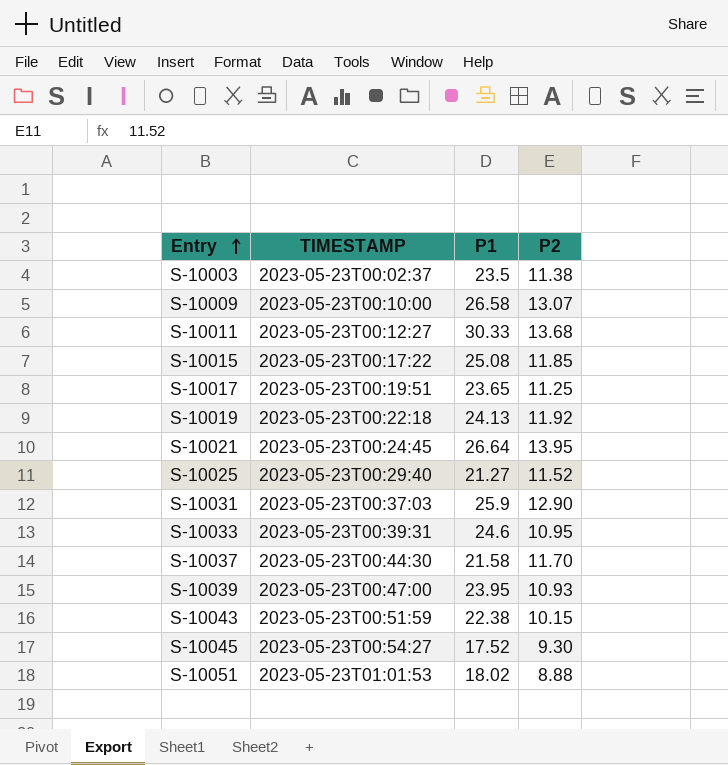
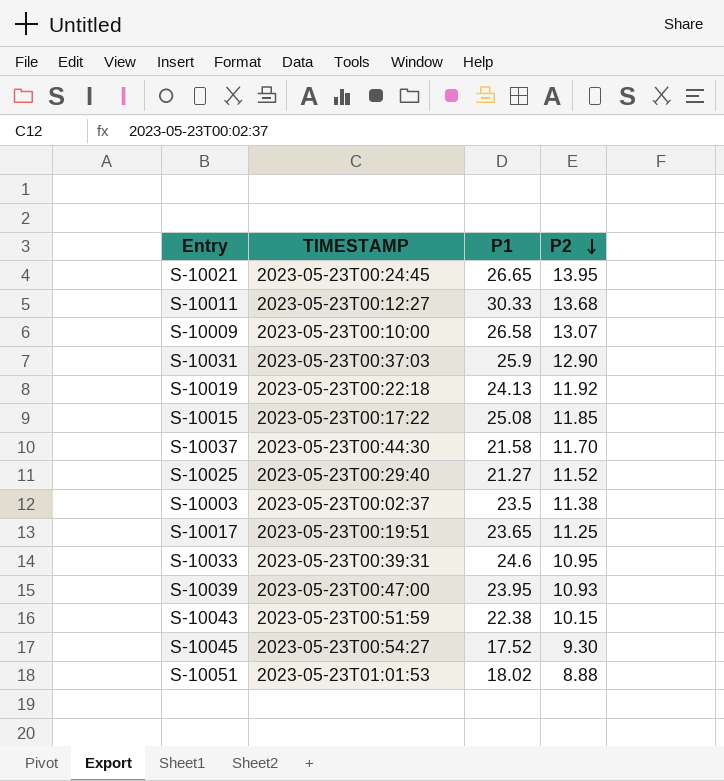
row order: Entry ascending -> P2 descending
S-10021 | P1: 26.64 -> 26.65

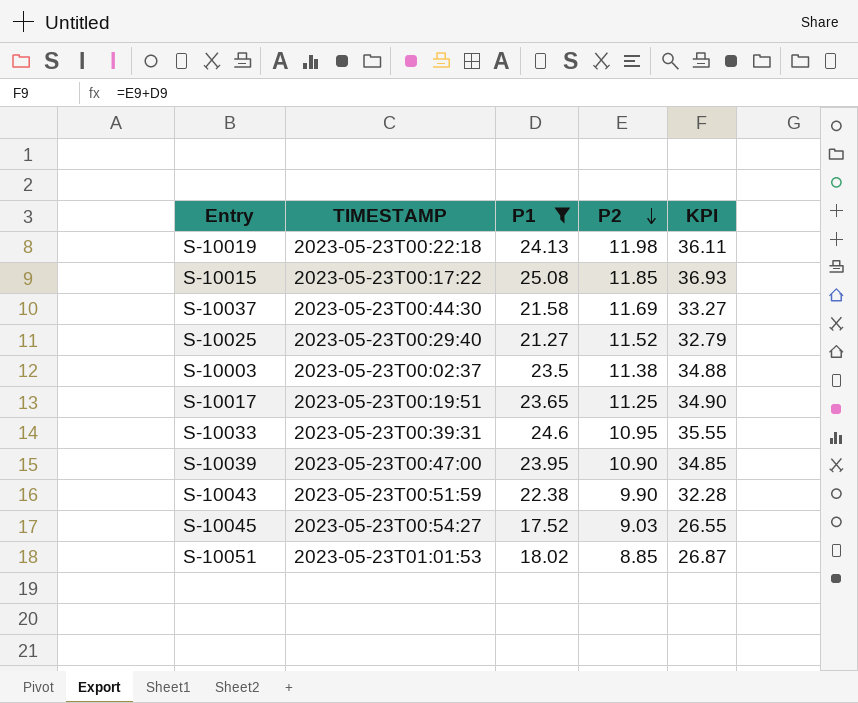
filter: none -> P1 <= 25.08
column KPI | formula: none -> [P1] + [P2]
S-10019 | P2: 11.92 -> 11.98
S-10037 | P2: 11.70 -> 11.69
S-10039 | P2: 10.93 -> 10.90
S-10043 | P2: 10.15 -> 9.90
S-10045 | P2: 9.30 -> 9.03
S-10051 | P2: 8.88 -> 8.85

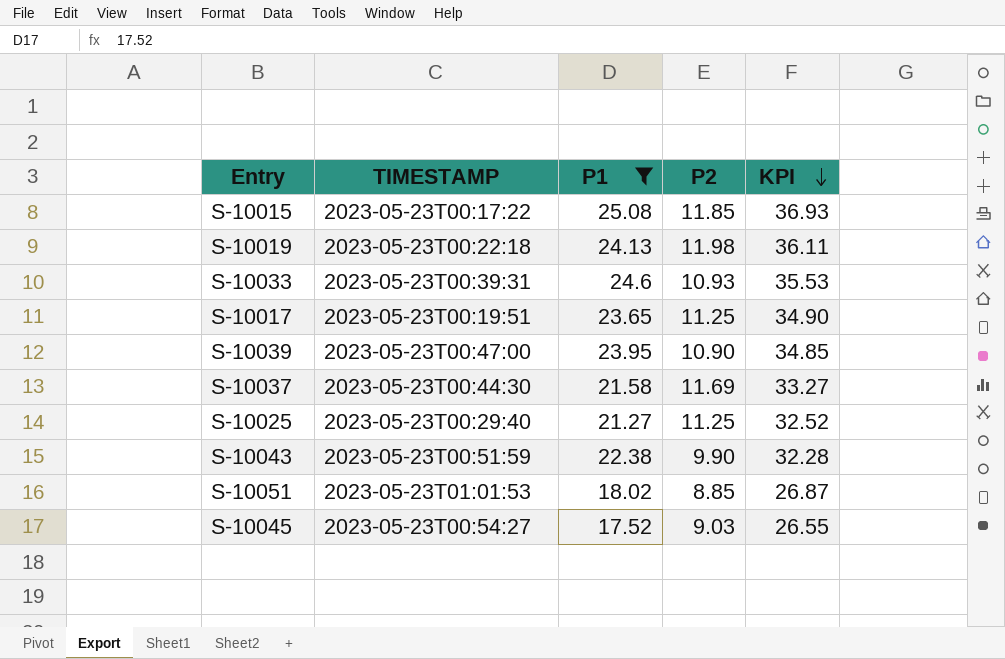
row order: P2 descending -> KPI descending
row S-10003: 2023-05-23T00:02:37 | 23.5 | 11.38 | 34.88 -> none
S-10033 | P2: 10.95 -> 10.93
S-10033 | KPI: 35.55 -> 35.53
S-10025 | P2: 11.52 -> 11.25
S-10025 | KPI: 32.79 -> 32.52

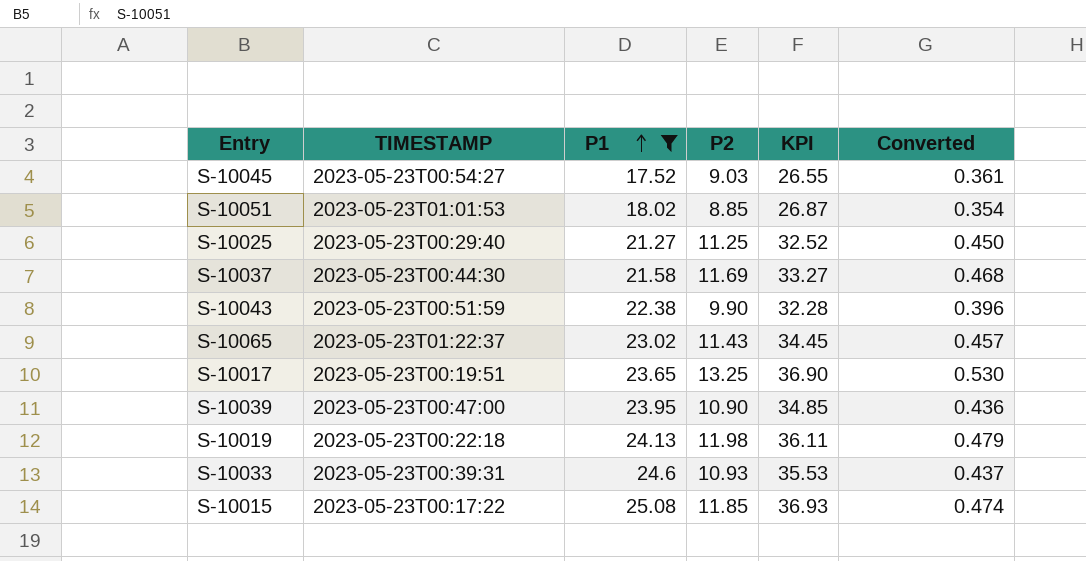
row order: KPI descending -> P1 ascending
column Converted | formula: none -> [P2] * 0.04
row S-10065: none -> 2023-05-23T01:22:37 | 23.02 | 11.43 | 34.45 | 0.457
S-10017 | P2: 11.25 -> 13.25
S-10017 | KPI: 34.90 -> 36.90

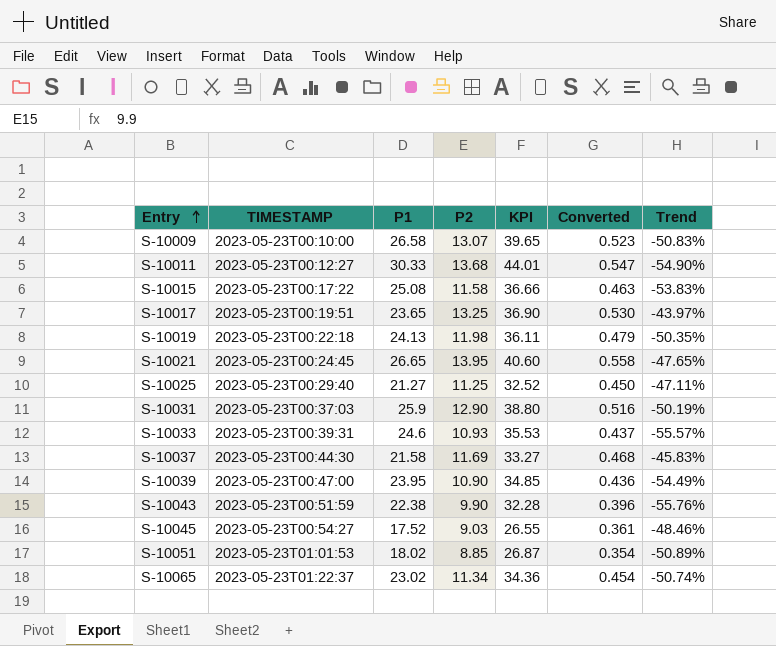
filter: P1 <= 25.08 -> none
row order: P1 ascending -> Entry ascending
column Trend | formula: none -> ([P2] - [P1]) / [P1]
S-10015 | P2: 11.85 -> 11.58
S-10015 | KPI: 36.93 -> 36.66
S-10015 | Converted: 0.474 -> 0.463
S-10065 | P2: 11.43 -> 11.34
S-10065 | KPI: 34.45 -> 34.36
S-10065 | Converted: 0.457 -> 0.454

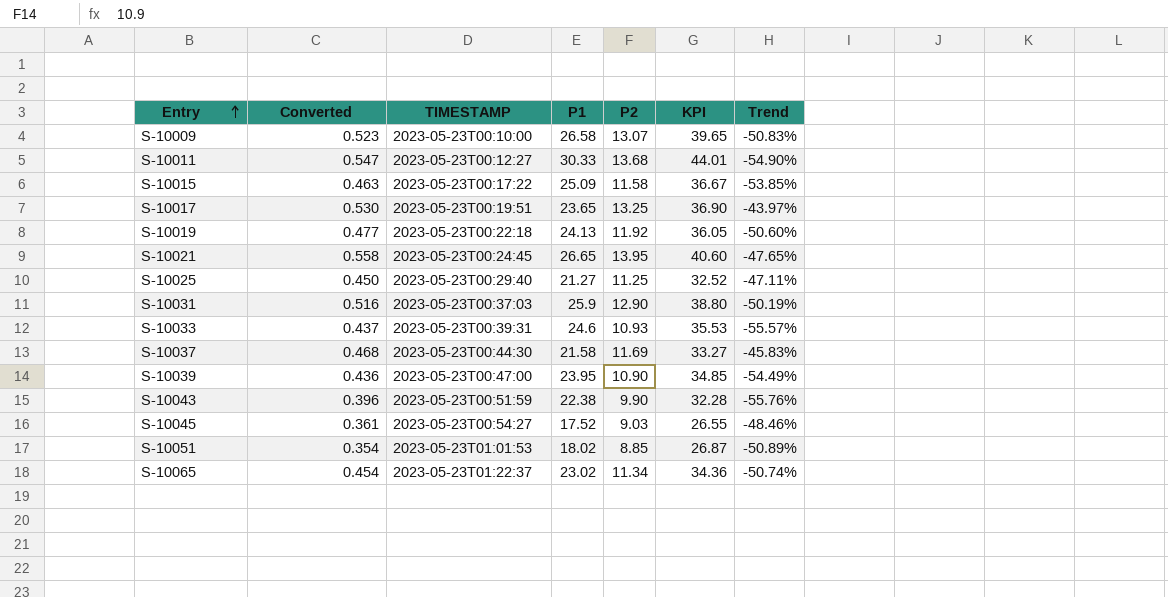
column Converted | position: 6 -> 2
S-10015 | P1: 25.08 -> 25.09
S-10015 | KPI: 36.66 -> 36.67
S-10015 | Trend: -53.83% -> -53.85%
S-10019 | Converted: 0.479 -> 0.477
S-10019 | P2: 11.98 -> 11.92
S-10019 | KPI: 36.11 -> 36.05
S-10019 | Trend: -50.35% -> -50.60%

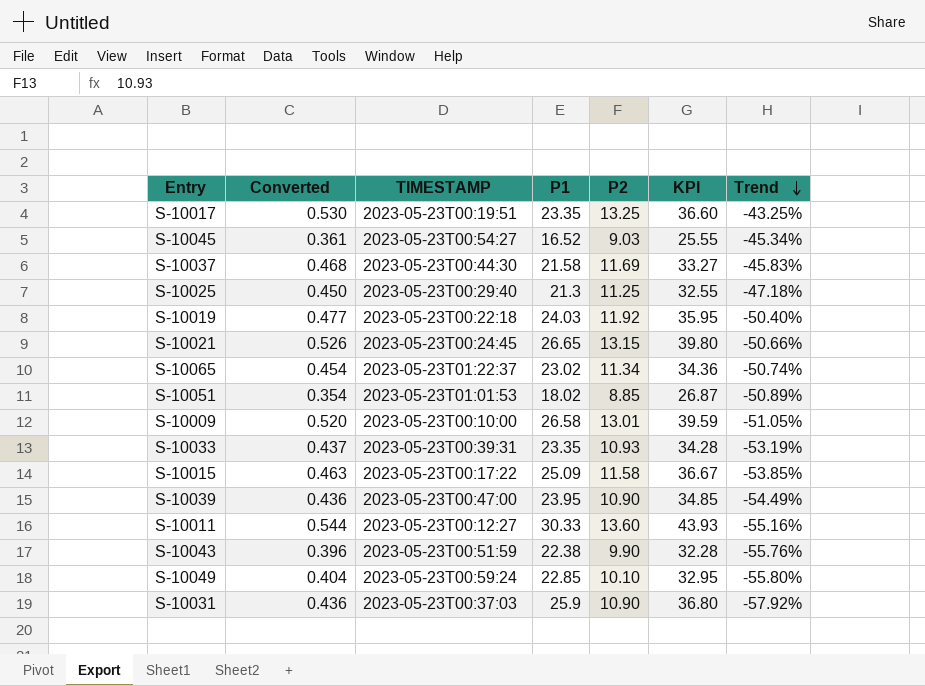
row order: Entry ascending -> Trend descending
S-10017 | P1: 23.65 -> 23.35
S-10017 | KPI: 36.90 -> 36.60
S-10017 | Trend: -43.97% -> -43.25%
S-10045 | P1: 17.52 -> 16.52
S-10045 | KPI: 26.55 -> 25.55
S-10045 | Trend: -48.46% -> -45.34%
S-10025 | P1: 21.27 -> 21.3
S-10025 | KPI: 32.52 -> 32.55
S-10025 | Trend: -47.11% -> -47.18%
S-10019 | P1: 24.13 -> 24.03
S-10019 | KPI: 36.05 -> 35.95
S-10019 | Trend: -50.60% -> -50.40%
S-10021 | Converted: 0.558 -> 0.526
S-10021 | P2: 13.95 -> 13.15
S-10021 | KPI: 40.60 -> 39.80
S-10021 | Trend: -47.65% -> -50.66%
S-10009 | Converted: 0.523 -> 0.520
S-10009 | P2: 13.07 -> 13.01
S-10009 | KPI: 39.65 -> 39.59
S-10009 | Trend: -50.83% -> -51.05%
S-10033 | P1: 24.6 -> 23.35
S-10033 | KPI: 35.53 -> 34.28
S-10033 | Trend: -55.57% -> -53.19%
S-10011 | Converted: 0.547 -> 0.544
S-10011 | P2: 13.68 -> 13.60
S-10011 | KPI: 44.01 -> 43.93
S-10011 | Trend: -54.90% -> -55.16%
row S-10049: none -> 0.404 | 2023-05-23T00:59:24 | 22.85 | 10.10 | 32.95 | -55.80%
S-10031 | Converted: 0.516 -> 0.436
S-10031 | P2: 12.90 -> 10.90
S-10031 | KPI: 38.80 -> 36.80
S-10031 | Trend: -50.19% -> -57.92%

